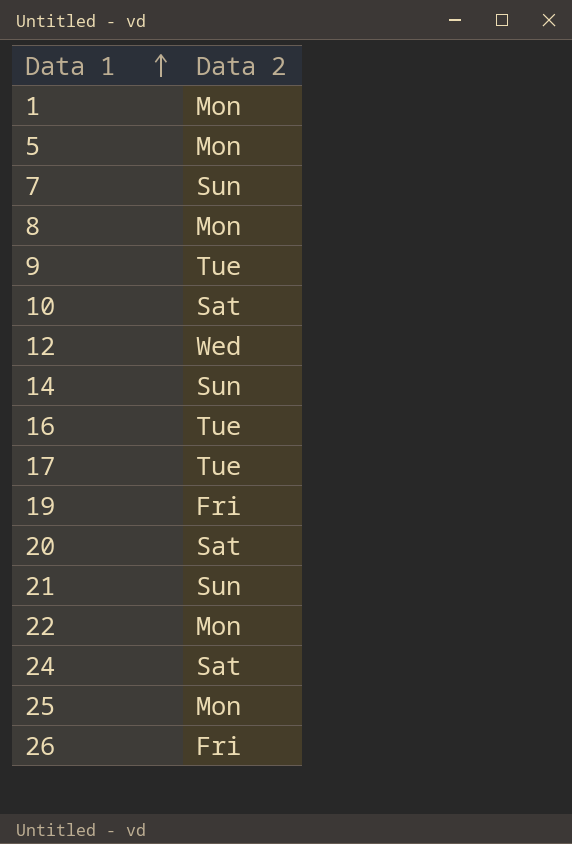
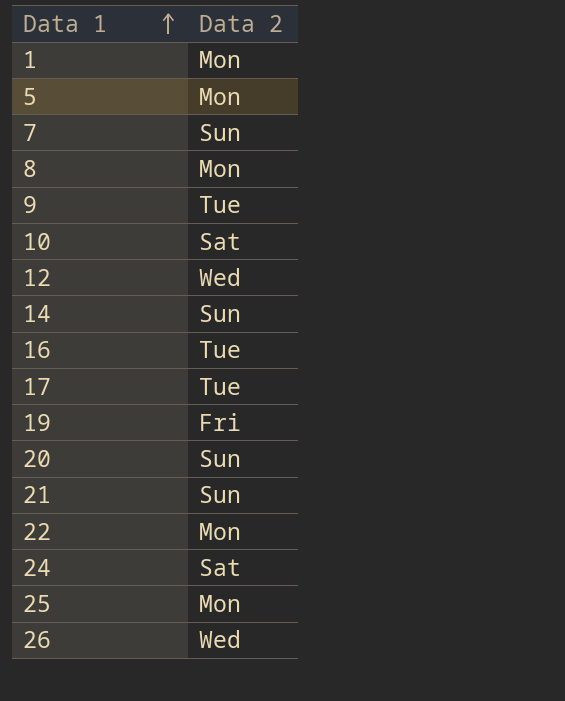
20 | Data 2: Sat -> Sun
26 | Data 2: Fri -> Wed

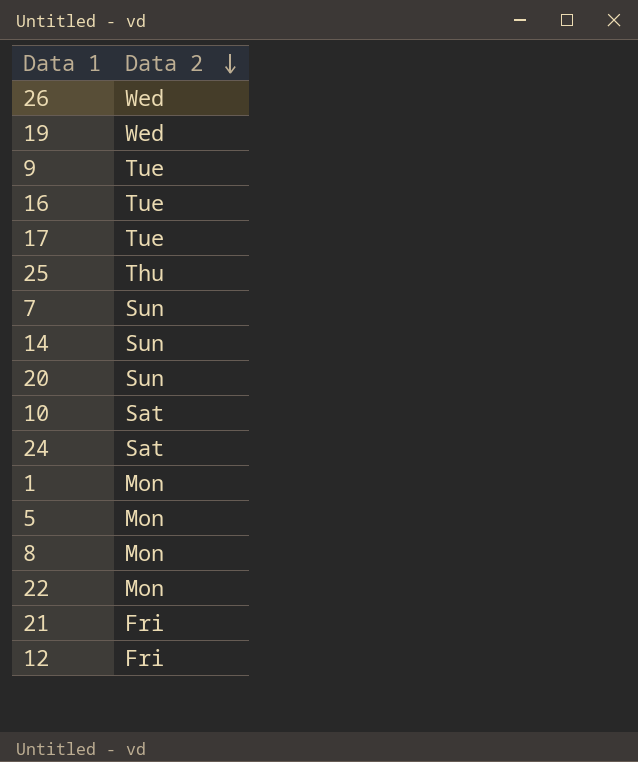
row order: Data 1 ascending -> Data 2 descending
19 | Data 2: Fri -> Wed
25 | Data 2: Mon -> Thu
21 | Data 2: Sun -> Fri
12 | Data 2: Wed -> Fri

